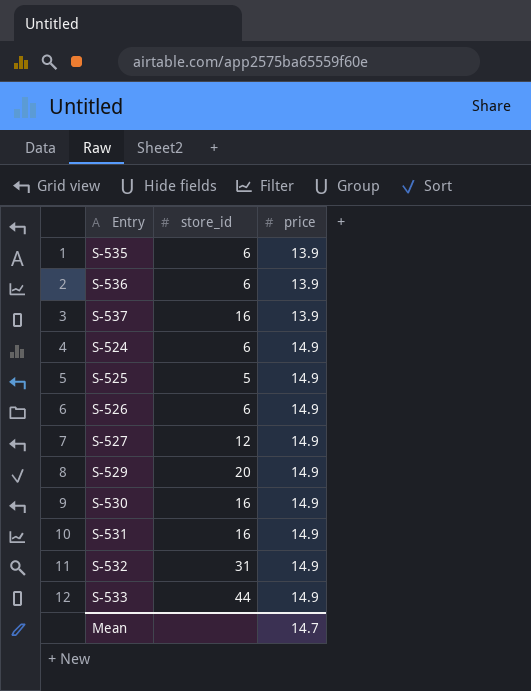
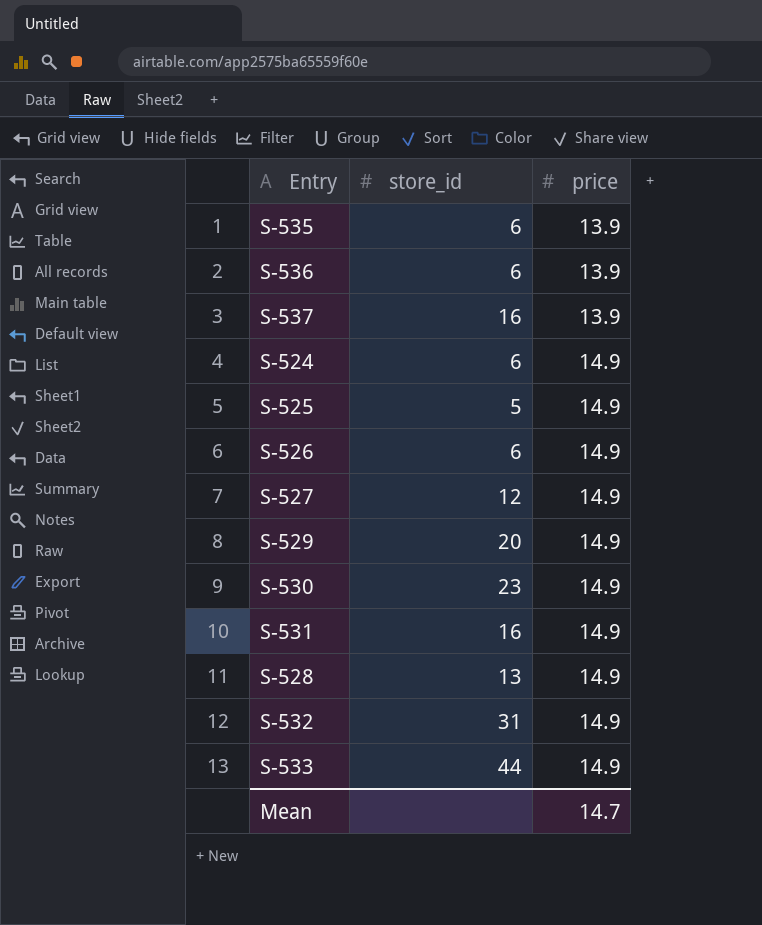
S-530 | store_id: 16 -> 23
row S-528: none -> 13 | 14.9

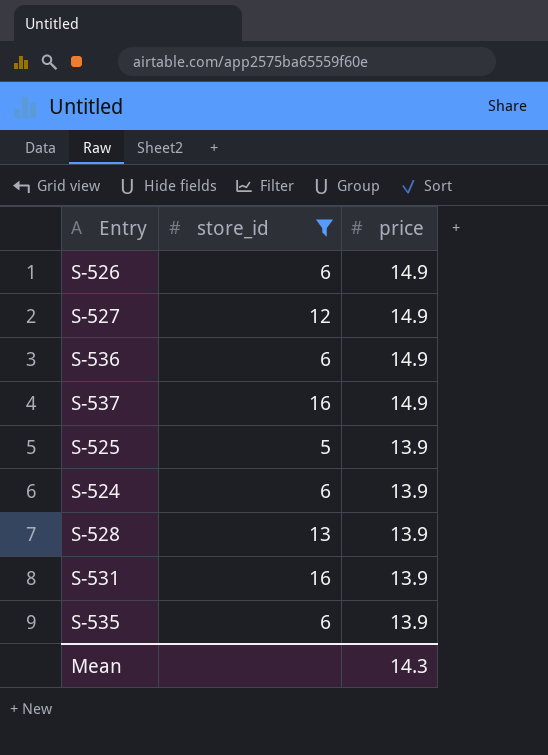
filter: none -> store_id <= 16
row order: price ascending -> price descending
S-536 | price: 13.9 -> 14.9
S-537 | price: 13.9 -> 14.9
S-525 | price: 14.9 -> 13.9
S-524 | price: 14.9 -> 13.9
S-528 | price: 14.9 -> 13.9
S-531 | price: 14.9 -> 13.9
Mean | price: 14.7 -> 14.3

